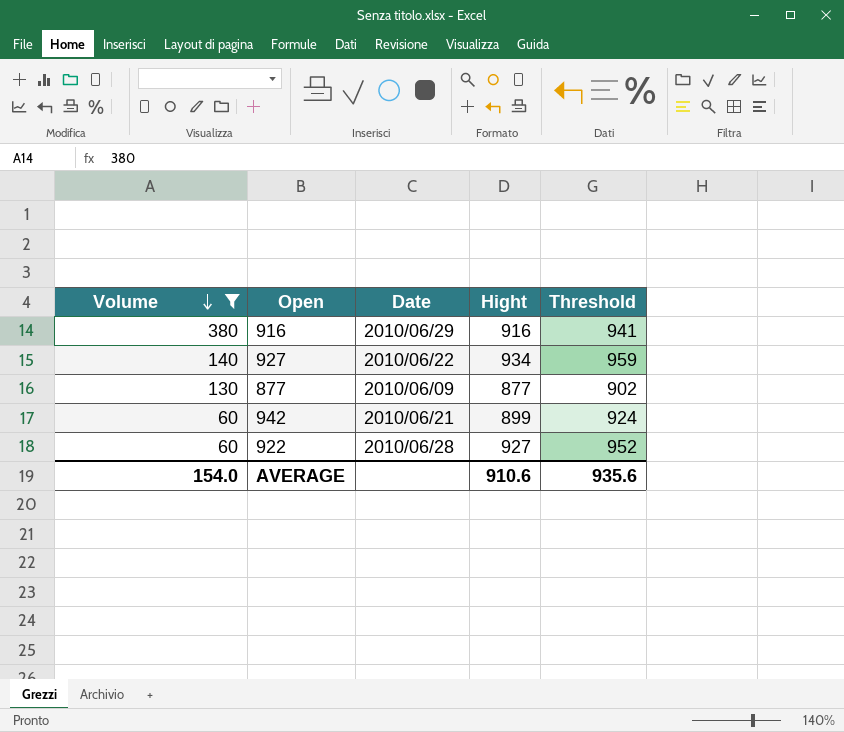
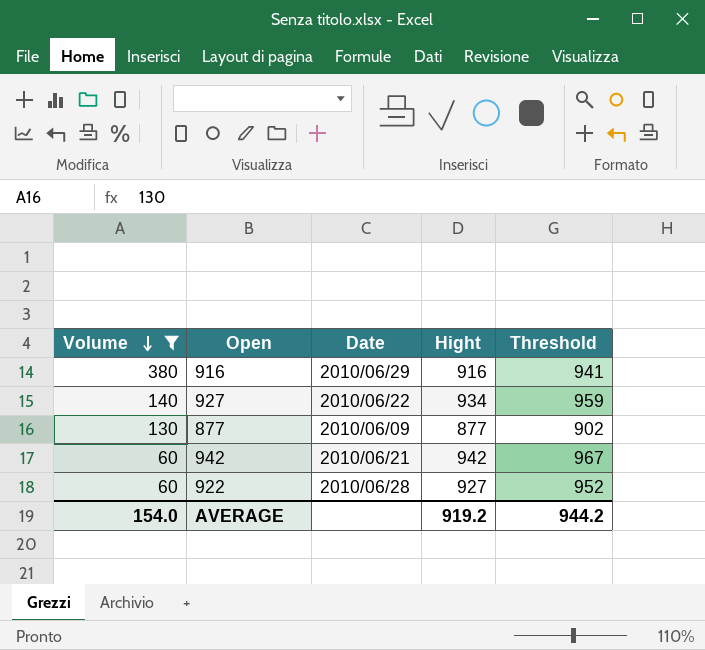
942 | Hight: 899 -> 942
942 | Threshold: 924 -> 967
AVERAGE | Hight: 910.6 -> 919.2
AVERAGE | Threshold: 935.6 -> 944.2

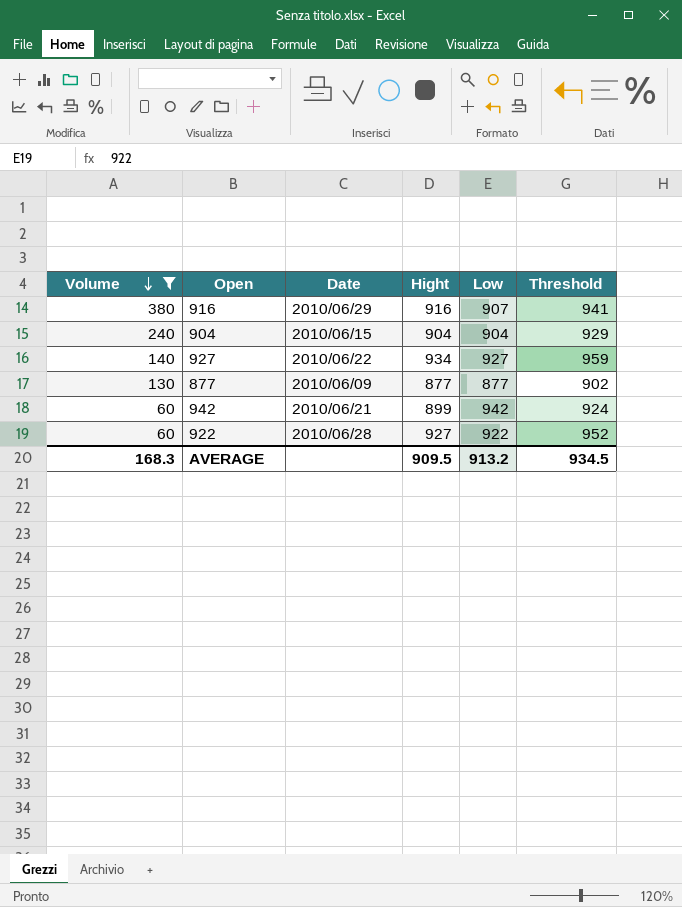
column Low | position: none -> 5
row 904: none -> 240 | 2010/06/15 | 904 | 904 | 929
942 | Hight: 942 -> 899
942 | Threshold: 967 -> 924
AVERAGE | Volume: 154.0 -> 168.3
AVERAGE | Hight: 919.2 -> 909.5
AVERAGE | Threshold: 944.2 -> 934.5

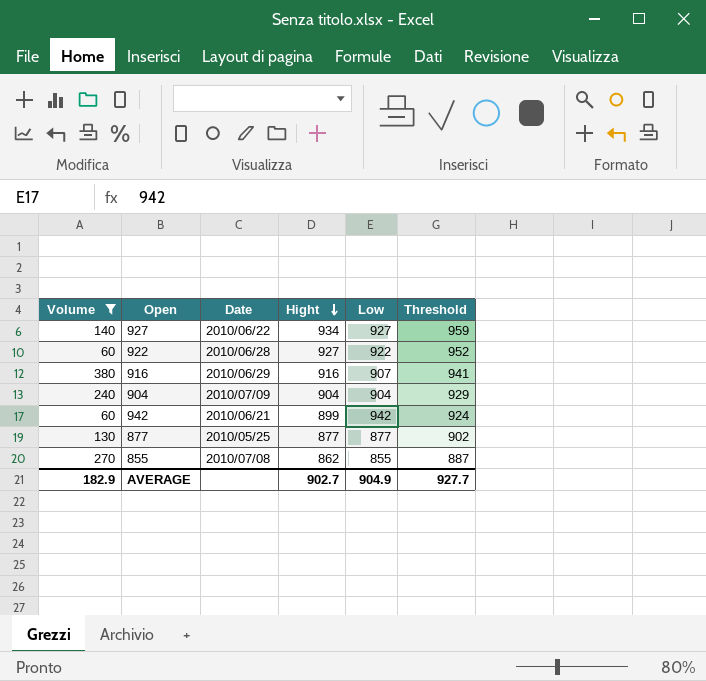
row order: Volume descending -> Hight descending
904 | Date: 2010/06/15 -> 2010/07/09
877 | Date: 2010/06/09 -> 2010/05/25
row 855: none -> 270 | 2010/07/08 | 862 | 855 | 887
AVERAGE | Volume: 168.3 -> 182.9
AVERAGE | Hight: 909.5 -> 902.7
AVERAGE | Low: 913.2 -> 904.9
AVERAGE | Threshold: 934.5 -> 927.7

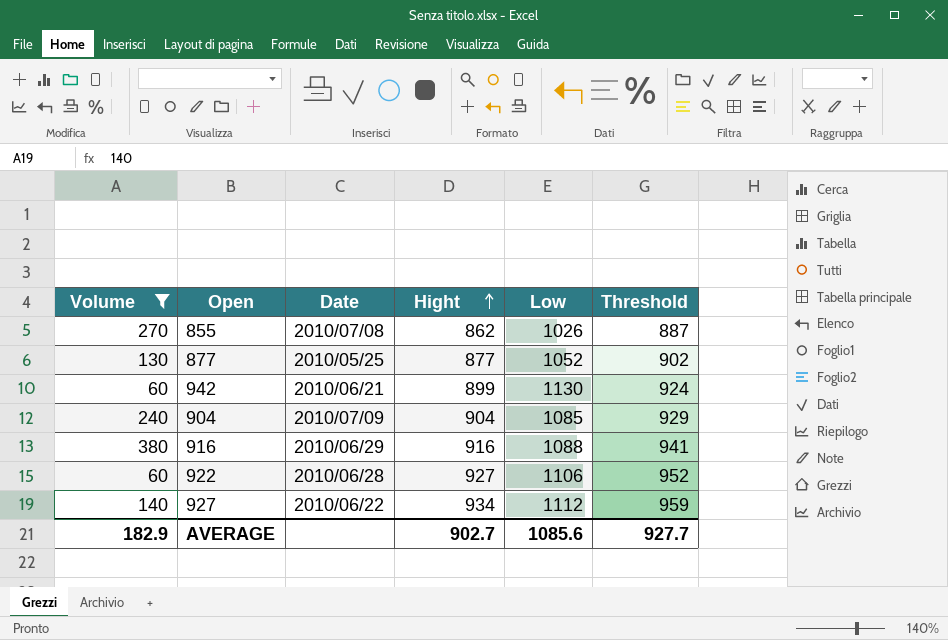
row order: Hight descending -> Hight ascending
855 | Low: 855 -> 1026
877 | Low: 877 -> 1052
942 | Low: 942 -> 1130
904 | Low: 904 -> 1085
916 | Low: 907 -> 1088
922 | Low: 922 -> 1106
927 | Low: 927 -> 1112
AVERAGE | Low: 904.9 -> 1085.6

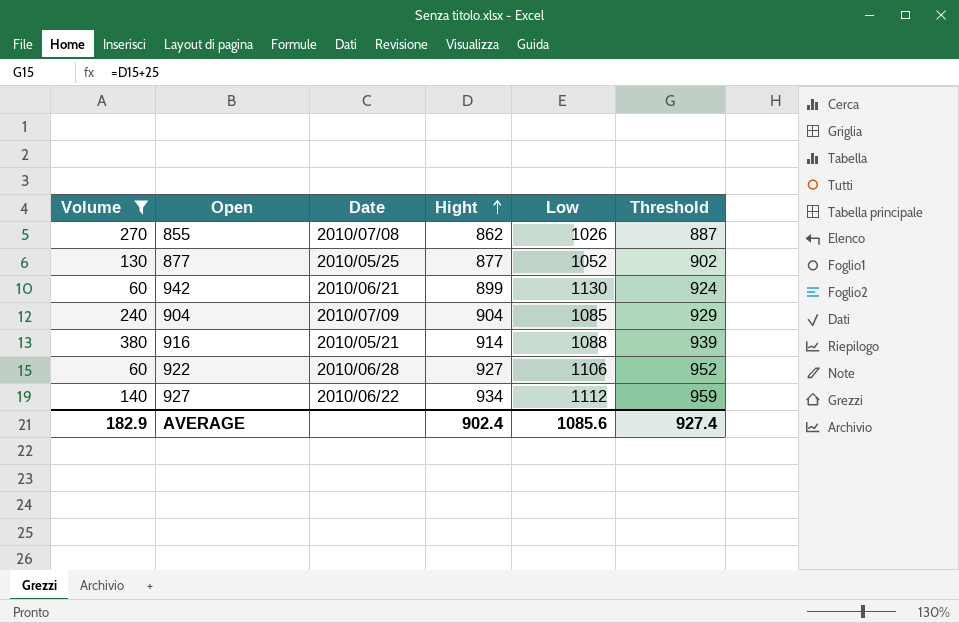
916 | Date: 2010/06/29 -> 2010/05/21
916 | Hight: 916 -> 914
916 | Threshold: 941 -> 939
AVERAGE | Hight: 902.7 -> 902.4
AVERAGE | Threshold: 927.7 -> 927.4

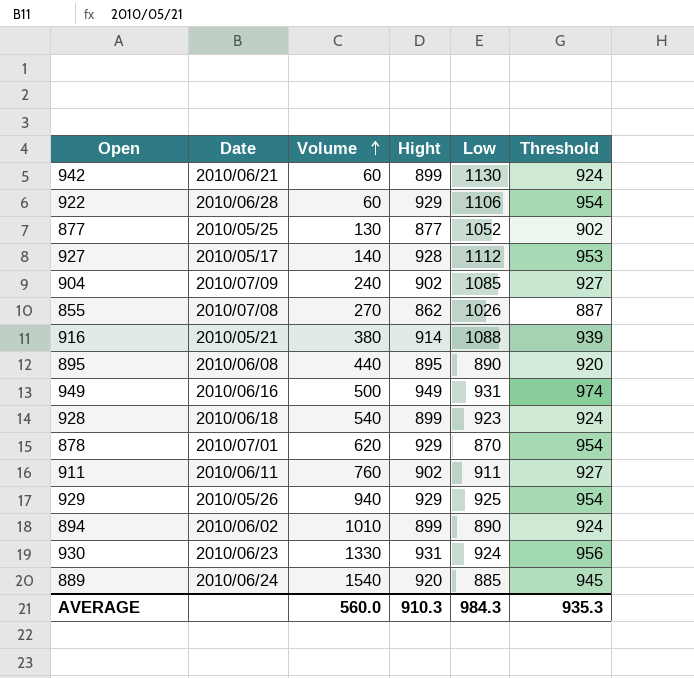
filter: Volume <= 380 -> none
row order: Hight ascending -> Volume ascending
column Volume | position: 1 -> 3
922 | Hight: 927 -> 929
922 | Threshold: 952 -> 954
927 | Date: 2010/06/22 -> 2010/05/17
927 | Hight: 934 -> 928
927 | Threshold: 959 -> 953
904 | Hight: 904 -> 902
904 | Threshold: 929 -> 927
AVERAGE | Volume: 182.9 -> 560.0
AVERAGE | Hight: 902.4 -> 910.3
AVERAGE | Low: 1085.6 -> 984.3
AVERAGE | Threshold: 927.4 -> 935.3

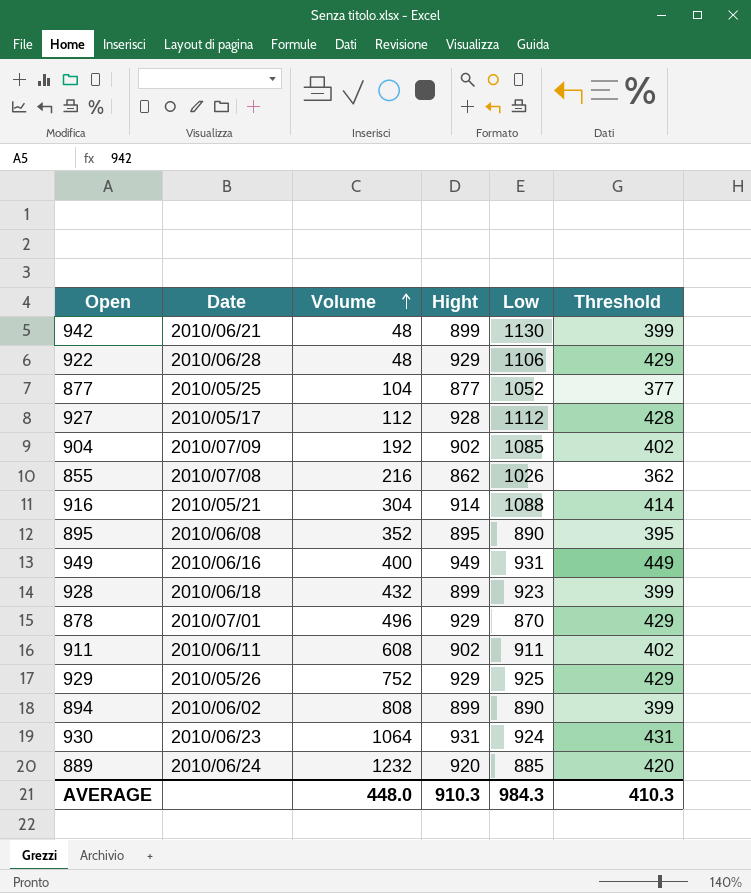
column Threshold | formula: [Hight] + 25 -> [Hight] - 500
942 | Volume: 60 -> 48
922 | Volume: 60 -> 48
877 | Volume: 130 -> 104
927 | Volume: 140 -> 112
904 | Volume: 240 -> 192
855 | Volume: 270 -> 216
916 | Volume: 380 -> 304
895 | Volume: 440 -> 352
949 | Volume: 500 -> 400
928 | Volume: 540 -> 432
878 | Volume: 620 -> 496
911 | Volume: 760 -> 608
929 | Volume: 940 -> 752
894 | Volume: 1010 -> 808
930 | Volume: 1330 -> 1064
889 | Volume: 1540 -> 1232
AVERAGE | Volume: 560.0 -> 448.0
AVERAGE | Threshold: 935.3 -> 410.3

